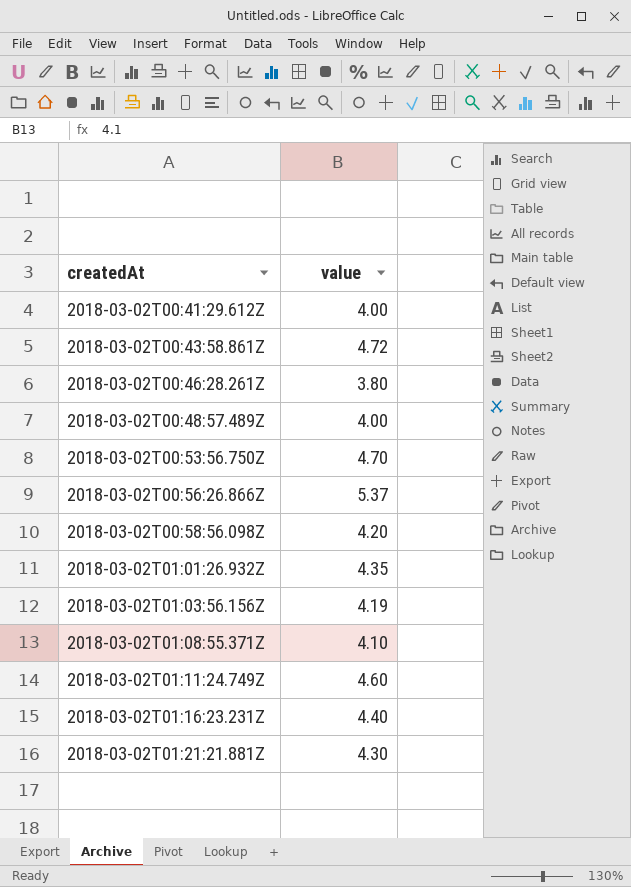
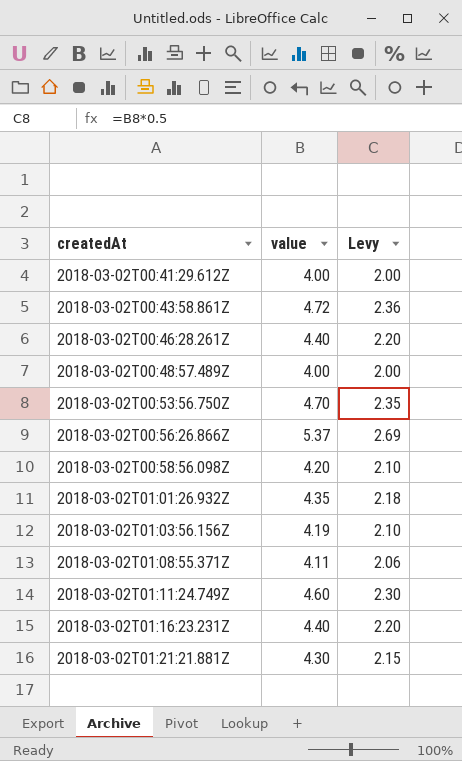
column Levy | formula: none -> [value] * 0.5
2018-03-02T00:46:28.261Z | value: 3.80 -> 4.40
2018-03-02T01:08:55.371Z | value: 4.10 -> 4.11

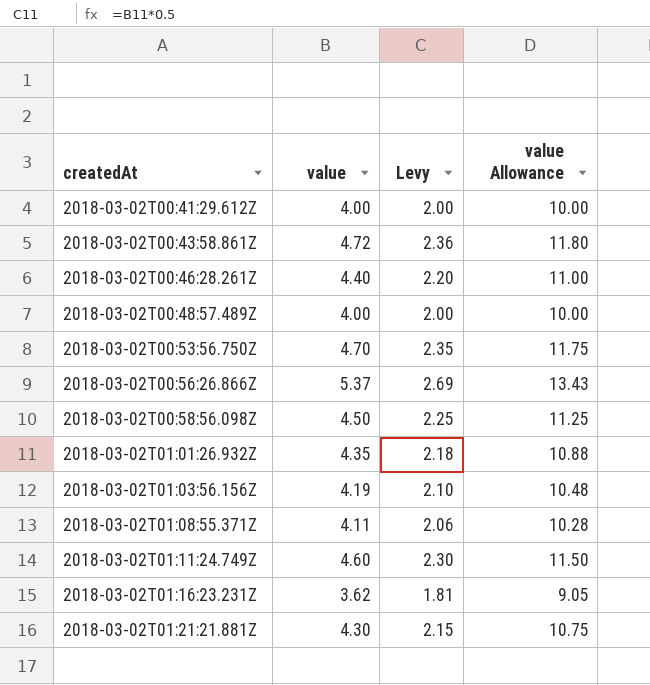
column value Allowance | formula: none -> [value] * 2.5
2018-03-02T00:58:56.098Z | value: 4.20 -> 4.50
2018-03-02T00:58:56.098Z | Levy: 2.10 -> 2.25
2018-03-02T01:16:23.231Z | value: 4.40 -> 3.62
2018-03-02T01:16:23.231Z | Levy: 2.20 -> 1.81

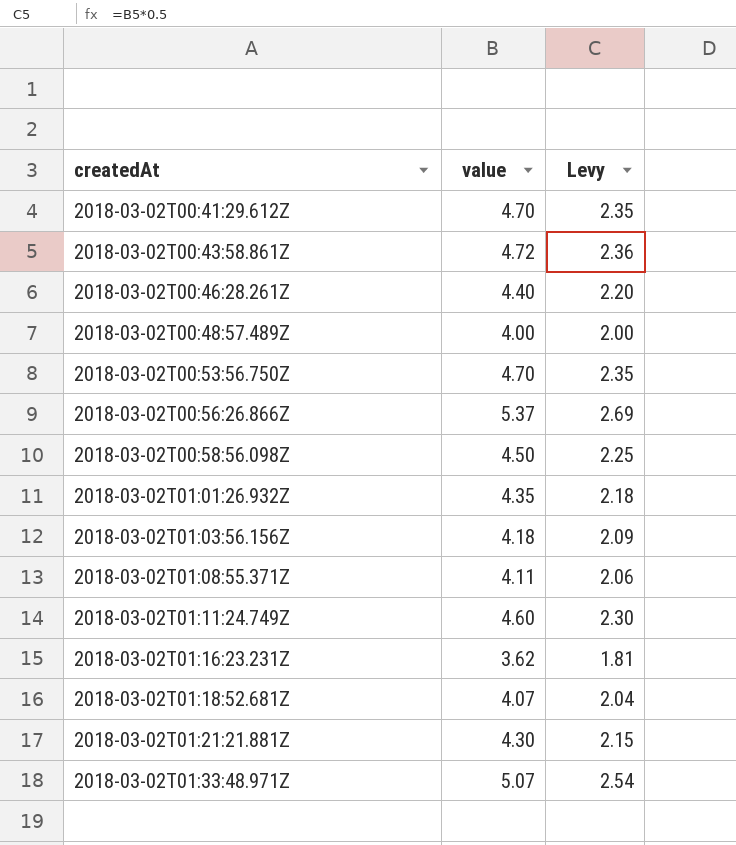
column value Allowance | formula: [value] * 2.5 -> none
2018-03-02T00:41:29.612Z | value: 4.00 -> 4.70
2018-03-02T00:41:29.612Z | Levy: 2.00 -> 2.35
2018-03-02T01:03:56.156Z | value: 4.19 -> 4.18
2018-03-02T01:03:56.156Z | Levy: 2.10 -> 2.09
row 2018-03-02T01:18:52.681Z: none -> 4.07 | 2.04
row 2018-03-02T01:33:48.971Z: none -> 5.07 | 2.54

